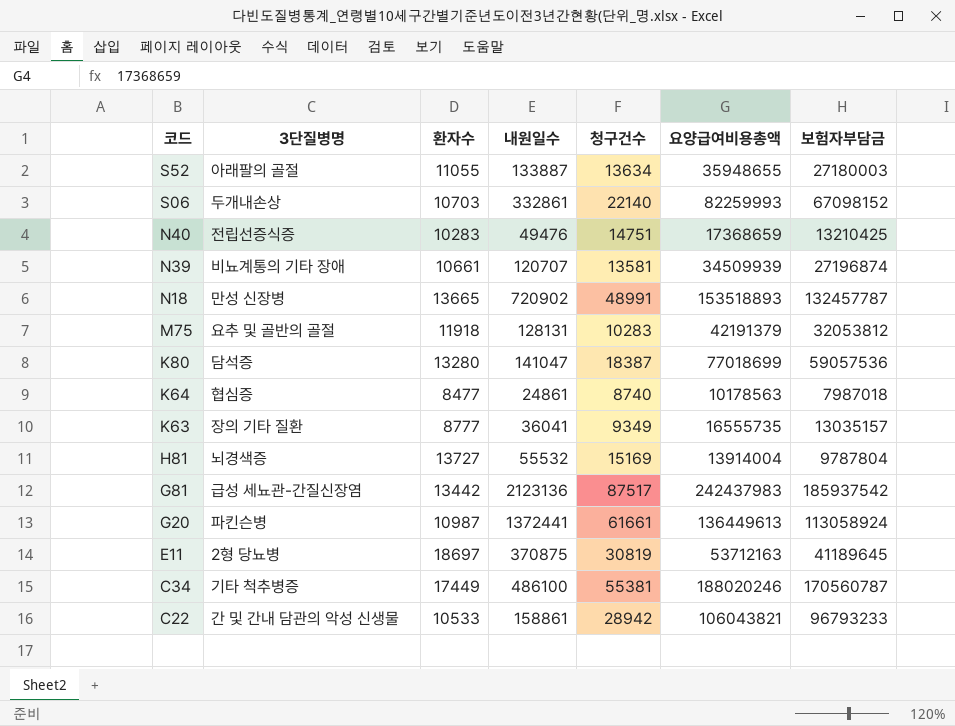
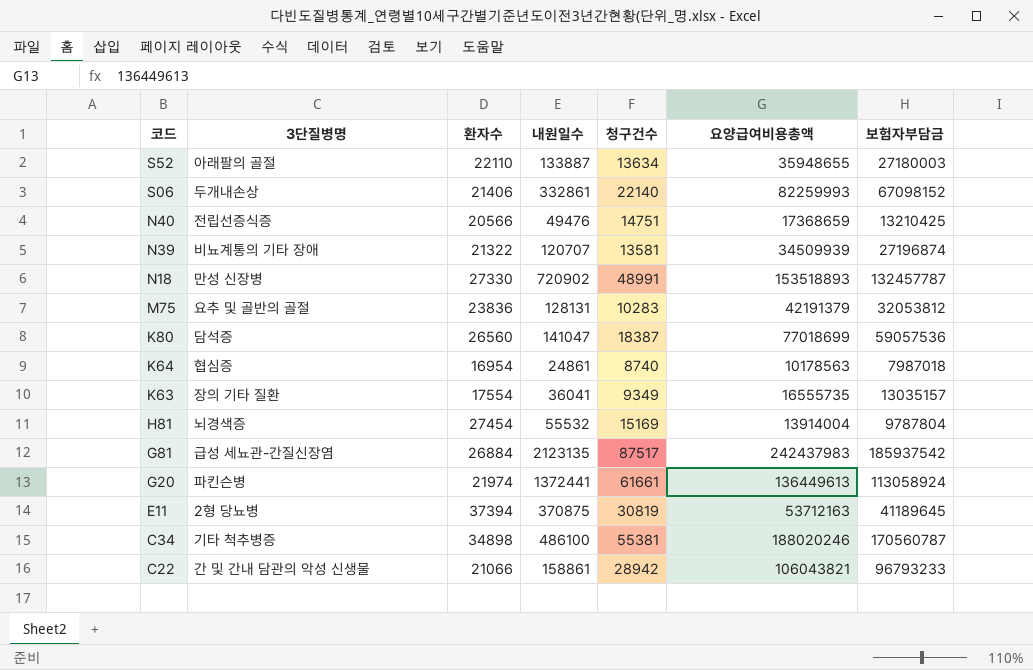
S52 | 환자수: 11055 -> 22110
S06 | 환자수: 10703 -> 21406
N40 | 환자수: 10283 -> 20566
N39 | 환자수: 10661 -> 21322
N18 | 환자수: 13665 -> 27330
M75 | 환자수: 11918 -> 23836
K80 | 환자수: 13280 -> 26560
K64 | 환자수: 8477 -> 16954
K63 | 환자수: 8777 -> 17554
H81 | 환자수: 13727 -> 27454
G81 | 환자수: 13442 -> 26884
G81 | 내원일수: 2123136 -> 2123135
G20 | 환자수: 10987 -> 21974
E11 | 환자수: 18697 -> 37394
C34 | 환자수: 17449 -> 34898
C22 | 환자수: 10533 -> 21066

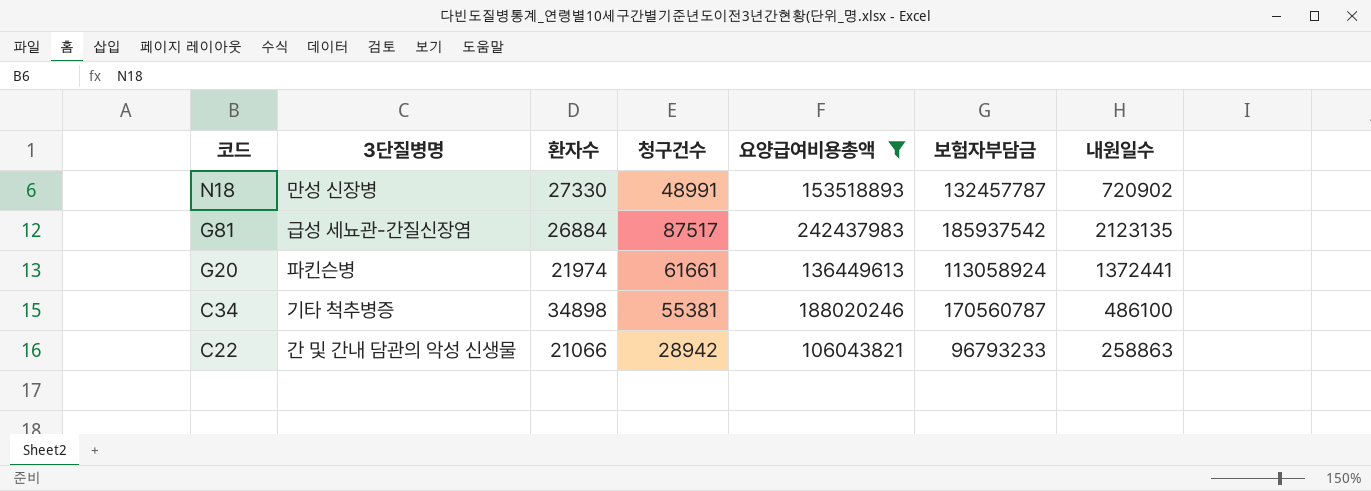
filter: none -> 요양급여비용총액 >= 106043821
column 내원일수 | position: 4 -> 7
C22 | 내원일수: 158861 -> 258863

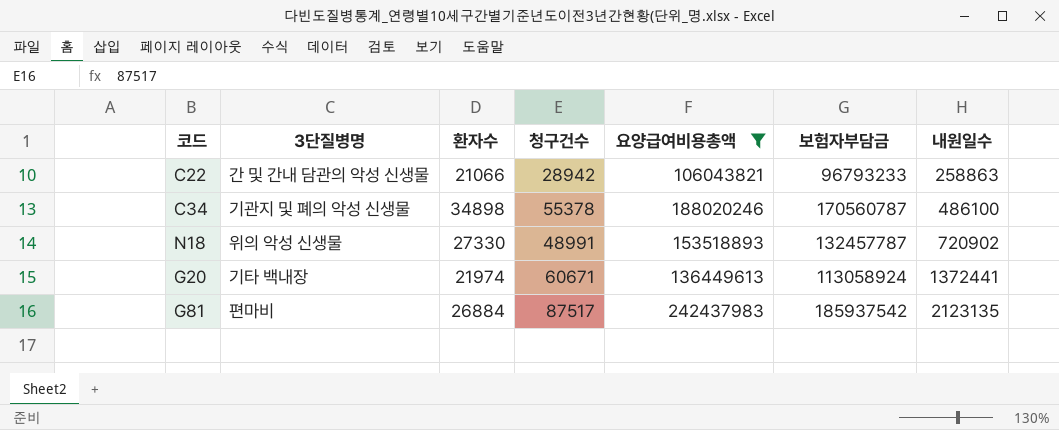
row order: 코드 descending -> 내원일수 ascending
C34 | 3단질병명: 기타 척추병증 -> 기관지 및 폐의 악성 신생물
C34 | 청구건수: 55381 -> 55378
N18 | 3단질병명: 만성 신장병 -> 위의 악성 신생물
G20 | 3단질병명: 파킨슨병 -> 기타 백내장
G20 | 청구건수: 61661 -> 60671
G81 | 3단질병명: 급성 세뇨관-간질신장염 -> 편마비

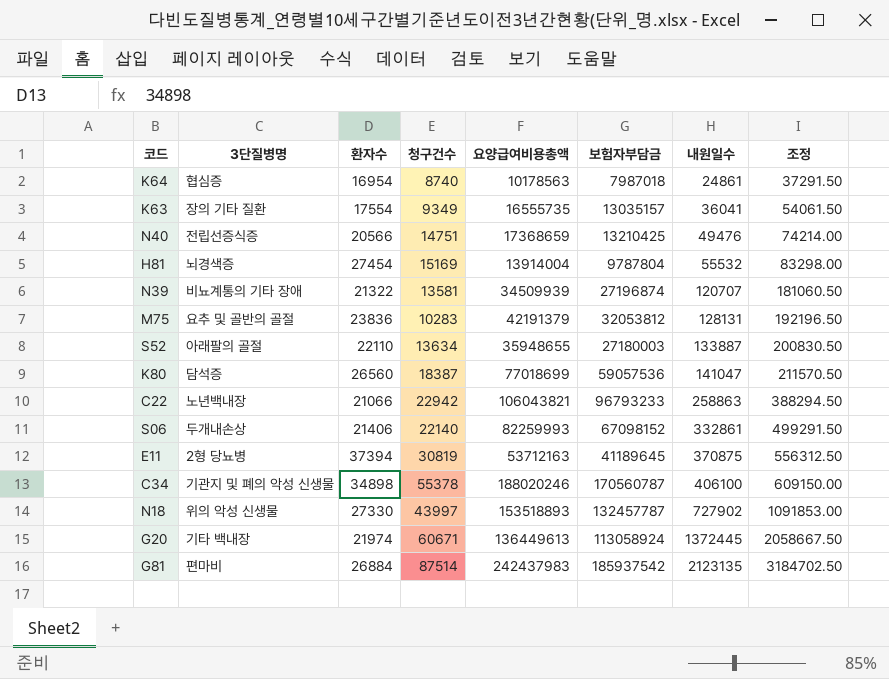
filter: 요양급여비용총액 >= 106043821 -> none
column 조정 | formula: none -> [내원일수] * 1.5
C22 | 3단질병명: 간 및 간내 담관의 악성 신생물 -> 노년백내장
C22 | 청구건수: 28942 -> 22942
C34 | 내원일수: 486100 -> 406100
N18 | 청구건수: 48991 -> 43997
N18 | 내원일수: 720902 -> 727902
G20 | 내원일수: 1372441 -> 1372445
G81 | 청구건수: 87517 -> 87514

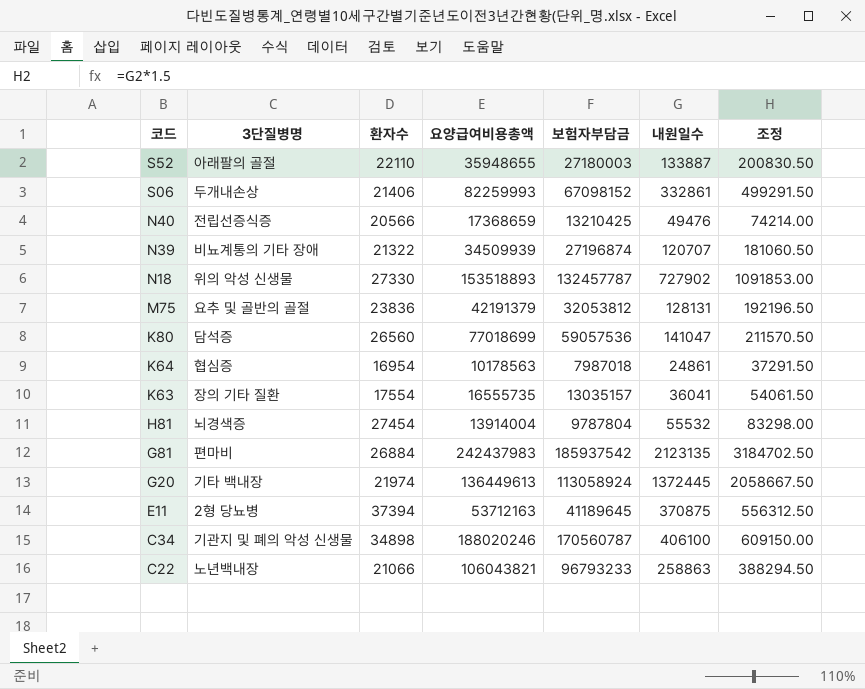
row order: 내원일수 ascending -> 코드 descending
column 청구건수 | position: 4 -> none

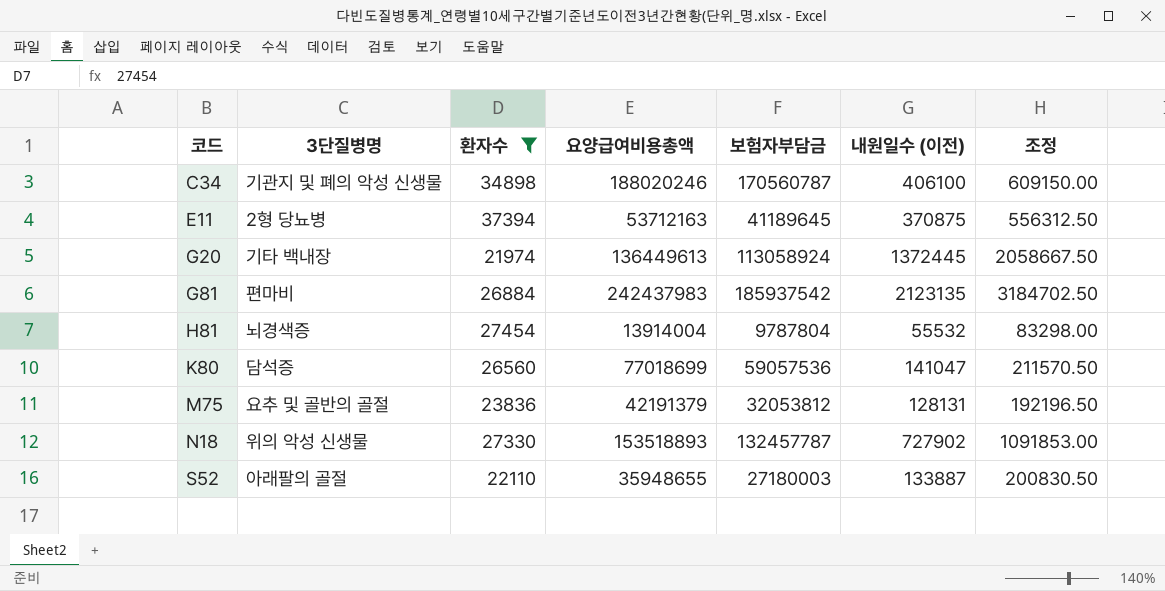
filter: none -> 환자수 >= 21974
row order: 코드 descending -> 코드 ascending
column name: 내원일수 -> 내원일수 (이전)

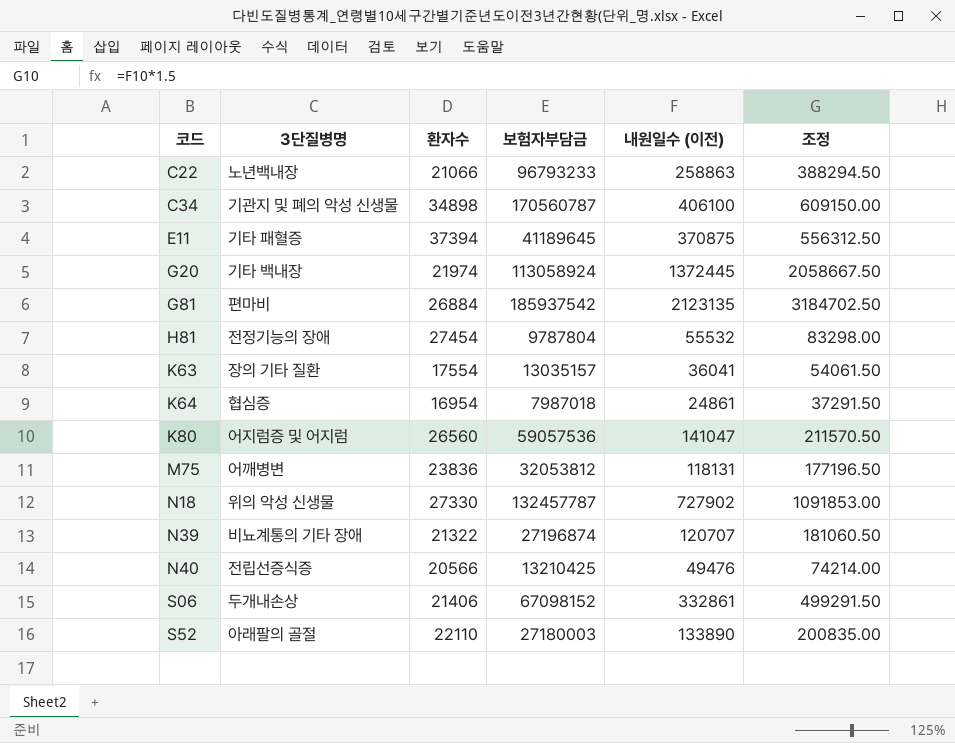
filter: 환자수 >= 21974 -> none
column 요양급여비용총액 | position: 4 -> none
E11 | 3단질병명: 2형 당뇨병 -> 기타 패혈증
H81 | 3단질병명: 뇌경색증 -> 전정기능의 장애
K80 | 3단질병명: 담석증 -> 어지럼증 및 어지럼
M75 | 3단질병명: 요추 및 골반의 골절 -> 어깨병변
M75 | 내원일수 (이전): 128131 -> 118131
M75 | 조정: 192196.50 -> 177196.50
S52 | 내원일수 (이전): 133887 -> 133890
S52 | 조정: 200830.50 -> 200835.00

